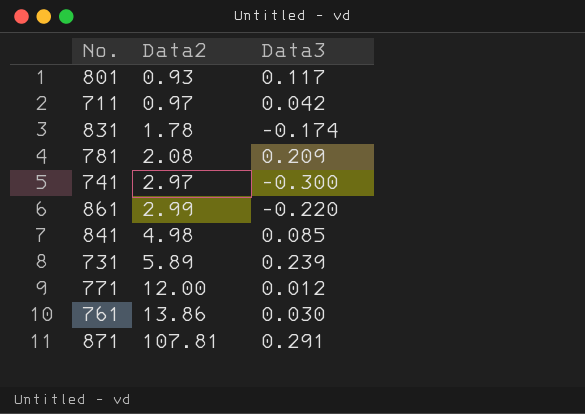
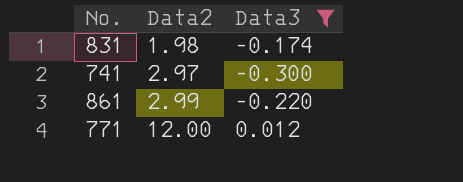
filter: none -> Data3 <= 0.012
831 | Data2: 1.78 -> 1.98

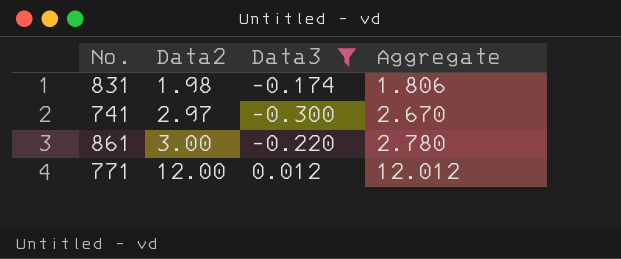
column Aggregate | formula: none -> [Data2] + [Data3]
861 | Data2: 2.99 -> 3.00

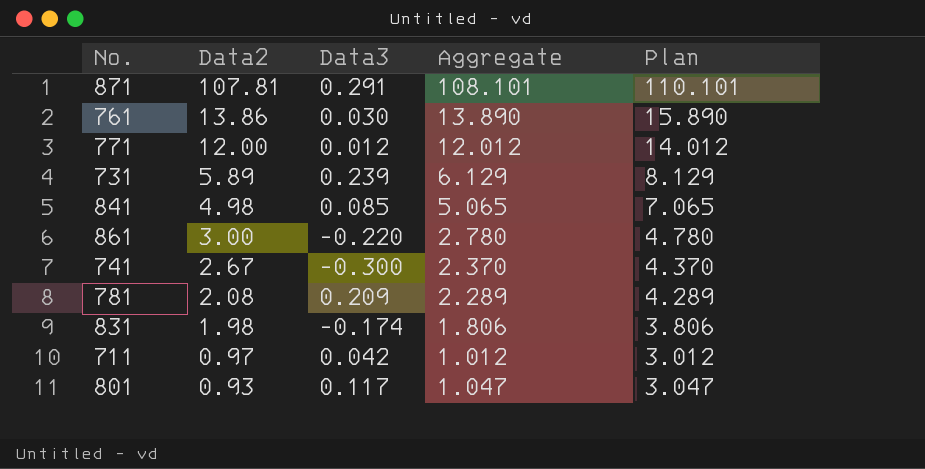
filter: Data3 <= 0.012 -> none
row order: Data2 ascending -> Data2 descending
column Plan | formula: none -> [Aggregate] + 2
741 | Data2: 2.97 -> 2.67
741 | Aggregate: 2.670 -> 2.370

